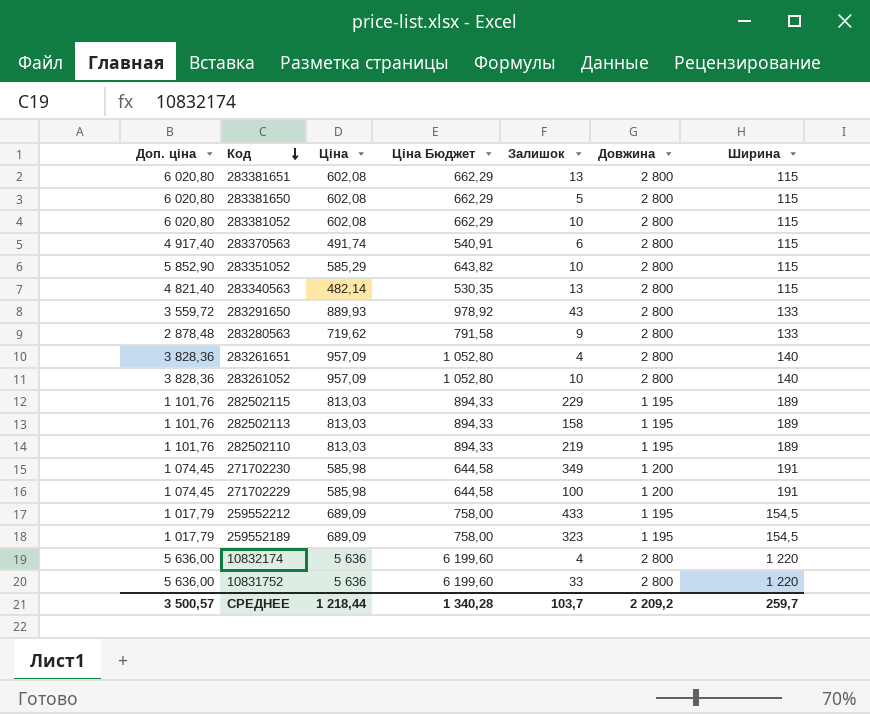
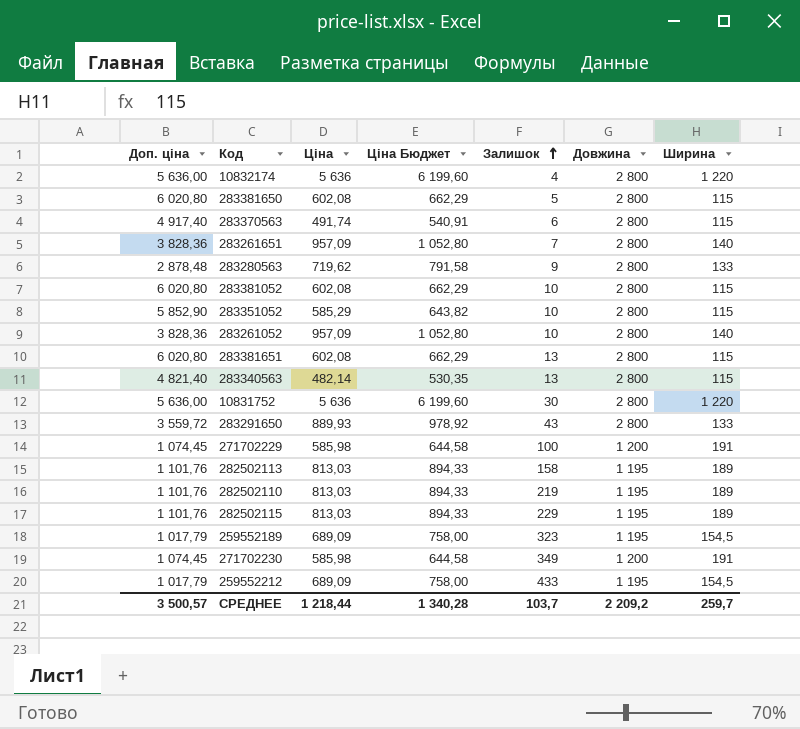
row order: Код descending -> Залишок ascending
283261651 | Залишок: 4 -> 7
10831752 | Залишок: 33 -> 30

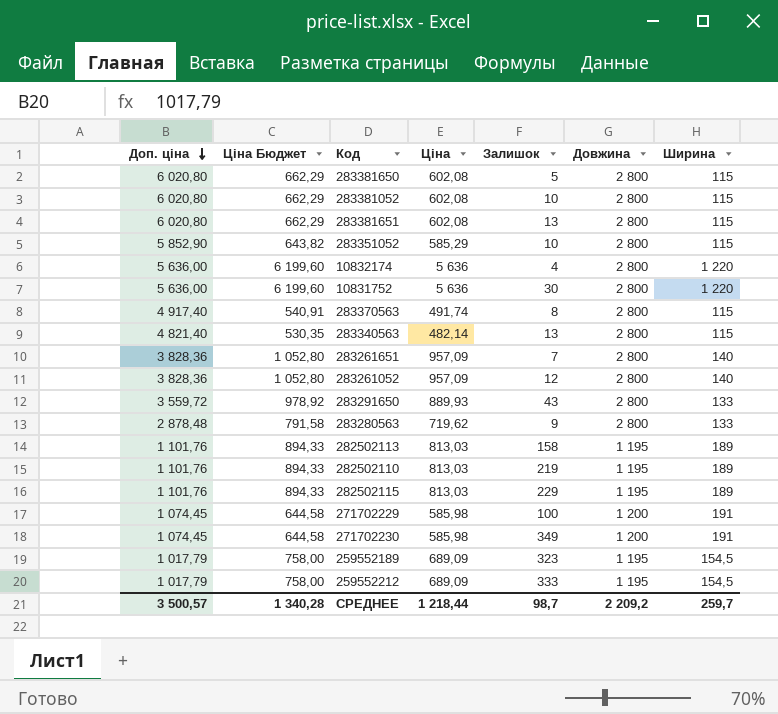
row order: Залишок ascending -> Доп. ціна descending
column Ціна Бюджет | position: 4 -> 2
283370563 | Залишок: 6 -> 8
283261052 | Залишок: 10 -> 12
259552212 | Залишок: 433 -> 333
СРЕДНЕЕ | Залишок: 103,7 -> 98,7

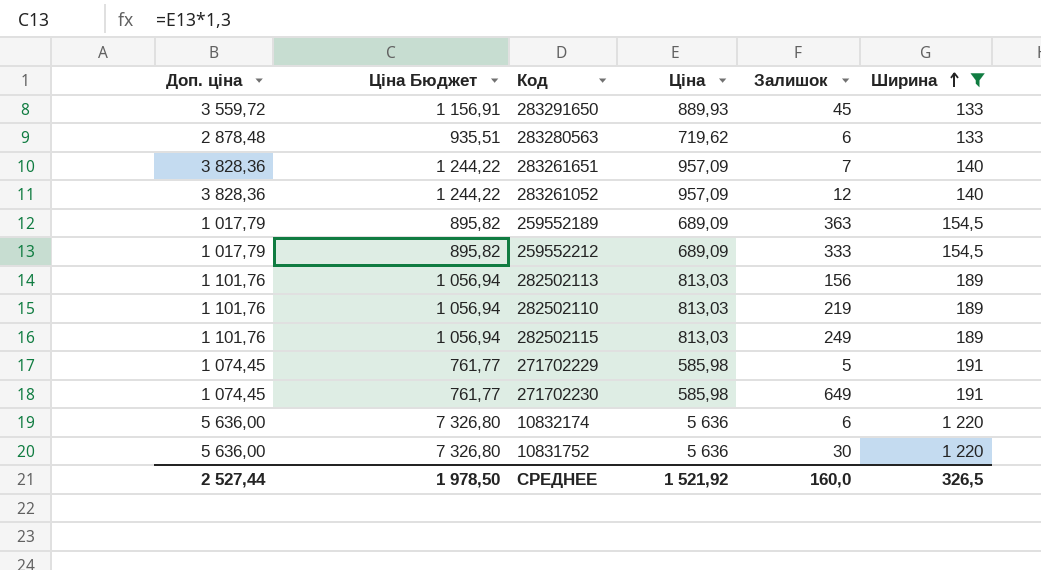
filter: none -> Ширина != 115
row order: Доп. ціна descending -> Ширина ascending
column Довжина | position: 6 -> none
column Ціна Бюджет | formula: [Ціна] * 1,1 -> [Ціна] * 1,3
283291650 | Залишок: 43 -> 45
283280563 | Залишок: 9 -> 6
259552189 | Залишок: 323 -> 363
282502113 | Залишок: 158 -> 156
282502115 | Залишок: 229 -> 249
271702229 | Залишок: 100 -> 5
271702230 | Залишок: 349 -> 649
10832174 | Залишок: 4 -> 6
СРЕДНЕЕ | Доп. ціна: 3 500,57 -> 2 527,44
СРЕДНЕЕ | Ціна Бюджет: 1 340,28 -> 1 978,50
СРЕДНЕЕ | Ціна: 1 218,44 -> 1 521,92
СРЕДНЕЕ | Залишок: 98,7 -> 160,0
СРЕДНЕЕ | Ширина: 259,7 -> 326,5

